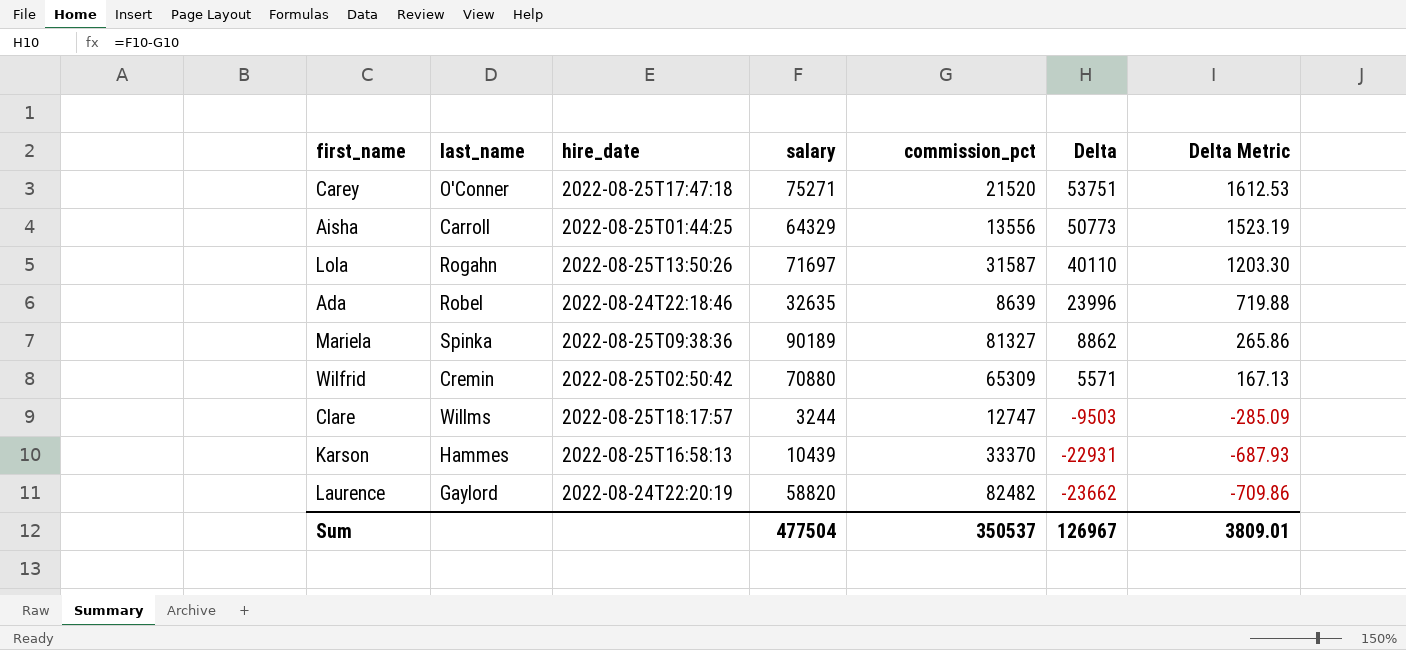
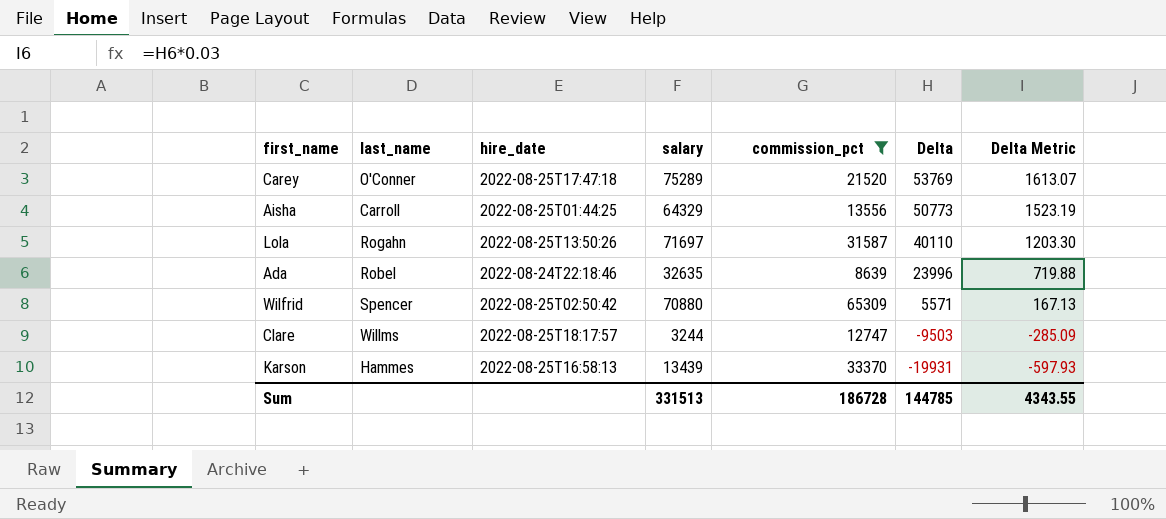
filter: none -> commission_pct <= 65309
Carey | salary: 75271 -> 75289
Carey | Delta: 53751 -> 53769
Carey | Delta Metric: 1612.53 -> 1613.07
Wilfrid | last_name: Cremin -> Spencer
Karson | salary: 10439 -> 13439
Karson | Delta: -22931 -> -19931
Karson | Delta Metric: -687.93 -> -597.93
Sum | salary: 477504 -> 331513
Sum | commission_pct: 350537 -> 186728
Sum | Delta: 126967 -> 144785
Sum | Delta Metric: 3809.01 -> 4343.55

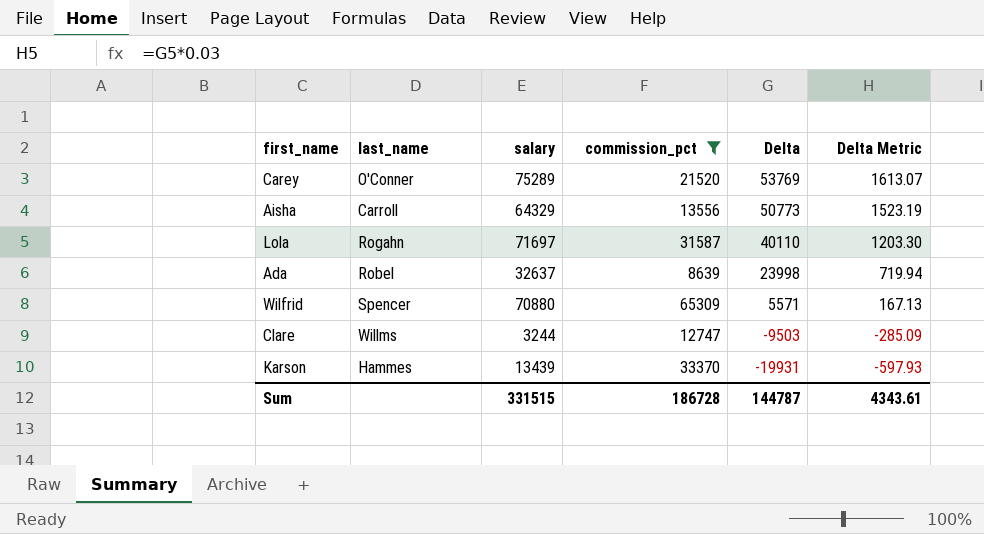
column hire_date | position: 3 -> none
Ada | salary: 32635 -> 32637
Ada | Delta: 23996 -> 23998
Ada | Delta Metric: 719.88 -> 719.94
Sum | salary: 331513 -> 331515
Sum | Delta: 144785 -> 144787
Sum | Delta Metric: 4343.55 -> 4343.61

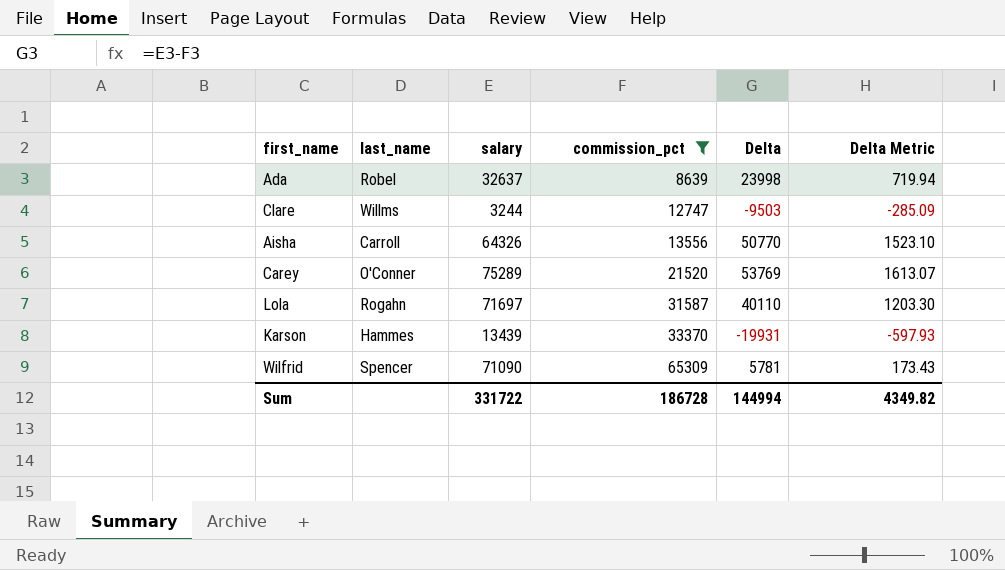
row order: Delta descending -> commission_pct ascending
Aisha | salary: 64329 -> 64326
Aisha | Delta: 50773 -> 50770
Aisha | Delta Metric: 1523.19 -> 1523.10
Wilfrid | salary: 70880 -> 71090
Wilfrid | Delta: 5571 -> 5781
Wilfrid | Delta Metric: 167.13 -> 173.43
Sum | salary: 331515 -> 331722
Sum | Delta: 144787 -> 144994
Sum | Delta Metric: 4343.61 -> 4349.82

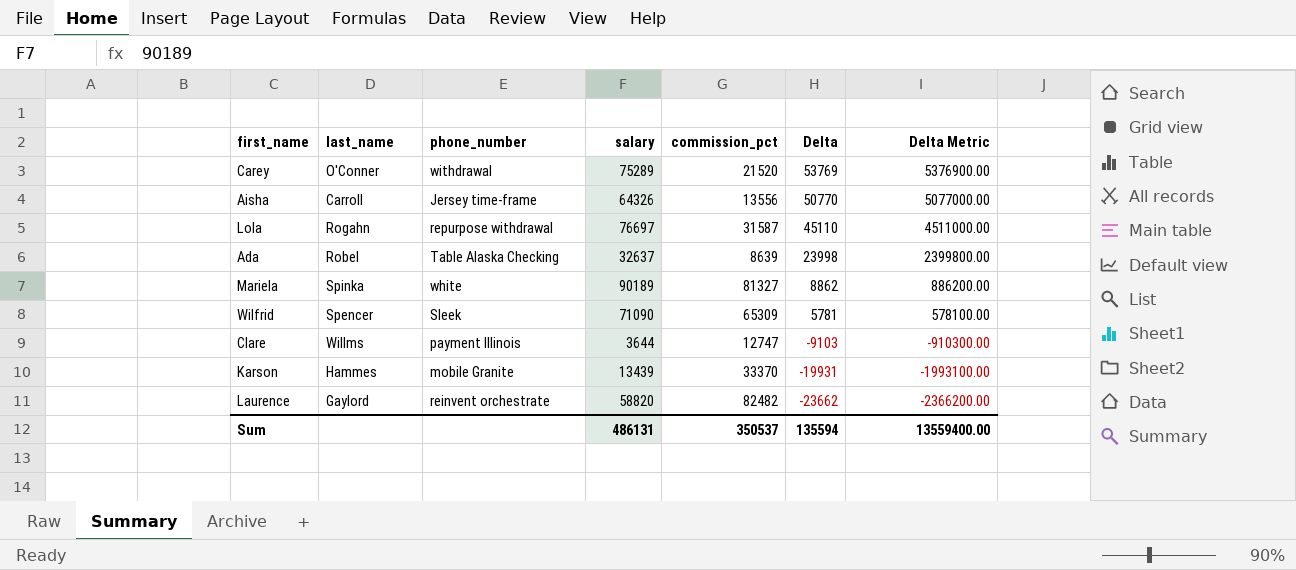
filter: commission_pct <= 65309 -> none
row order: commission_pct ascending -> Delta descending
column phone_number | position: none -> 3
column Delta Metric | formula: [Delta] * 0.03 -> [Delta] * 100
Lola | salary: 71697 -> 76697
Lola | Delta: 40110 -> 45110
Clare | salary: 3244 -> 3644
Clare | Delta: -9503 -> -9103
Sum | salary: 331722 -> 486131
Sum | commission_pct: 186728 -> 350537
Sum | Delta: 144994 -> 135594
Sum | Delta Metric: 4349.82 -> 13559400.00

